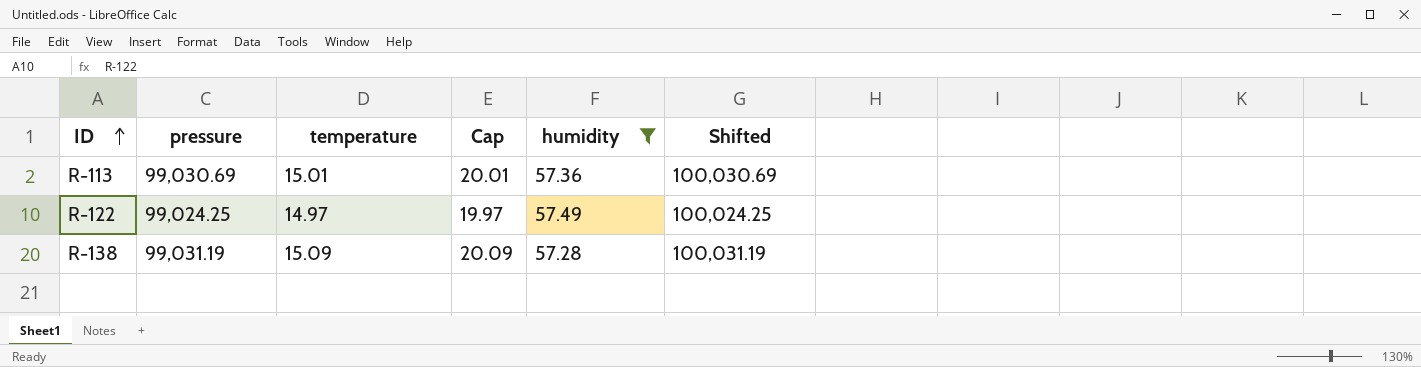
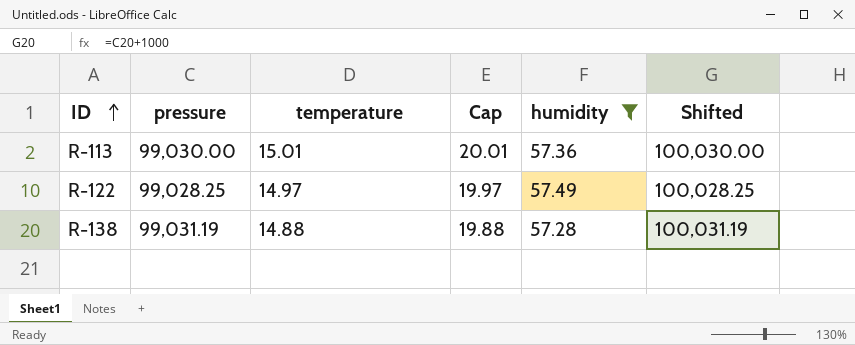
R-113 | pressure: 99,030.69 -> 99,030.00
R-113 | Shifted: 100,030.69 -> 100,030.00
R-122 | pressure: 99,024.25 -> 99,028.25
R-122 | Shifted: 100,024.25 -> 100,028.25
R-138 | temperature: 15.09 -> 14.88
R-138 | Cap: 20.09 -> 19.88

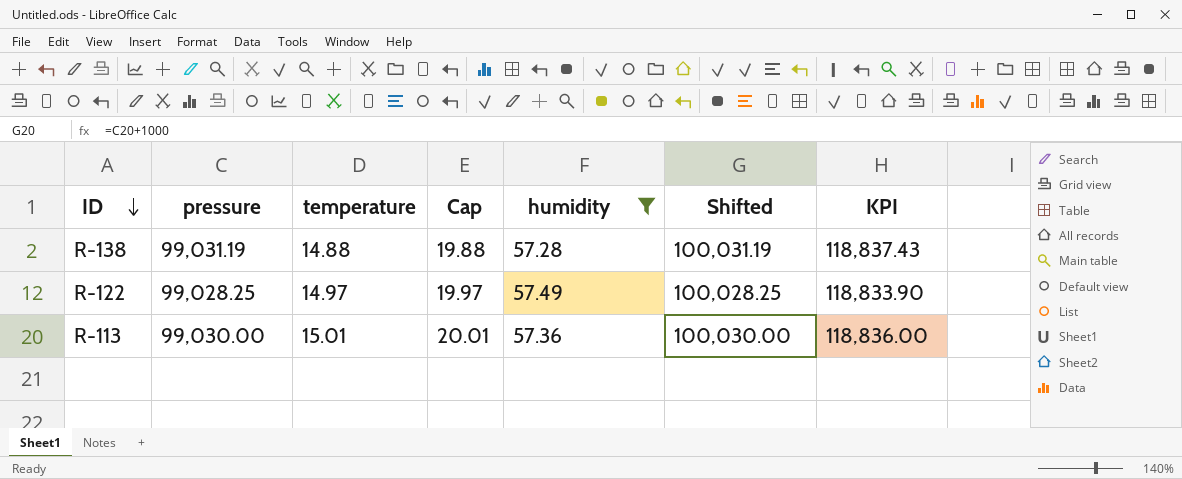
row order: ID ascending -> ID descending
column KPI | formula: none -> [pressure] * 1.2

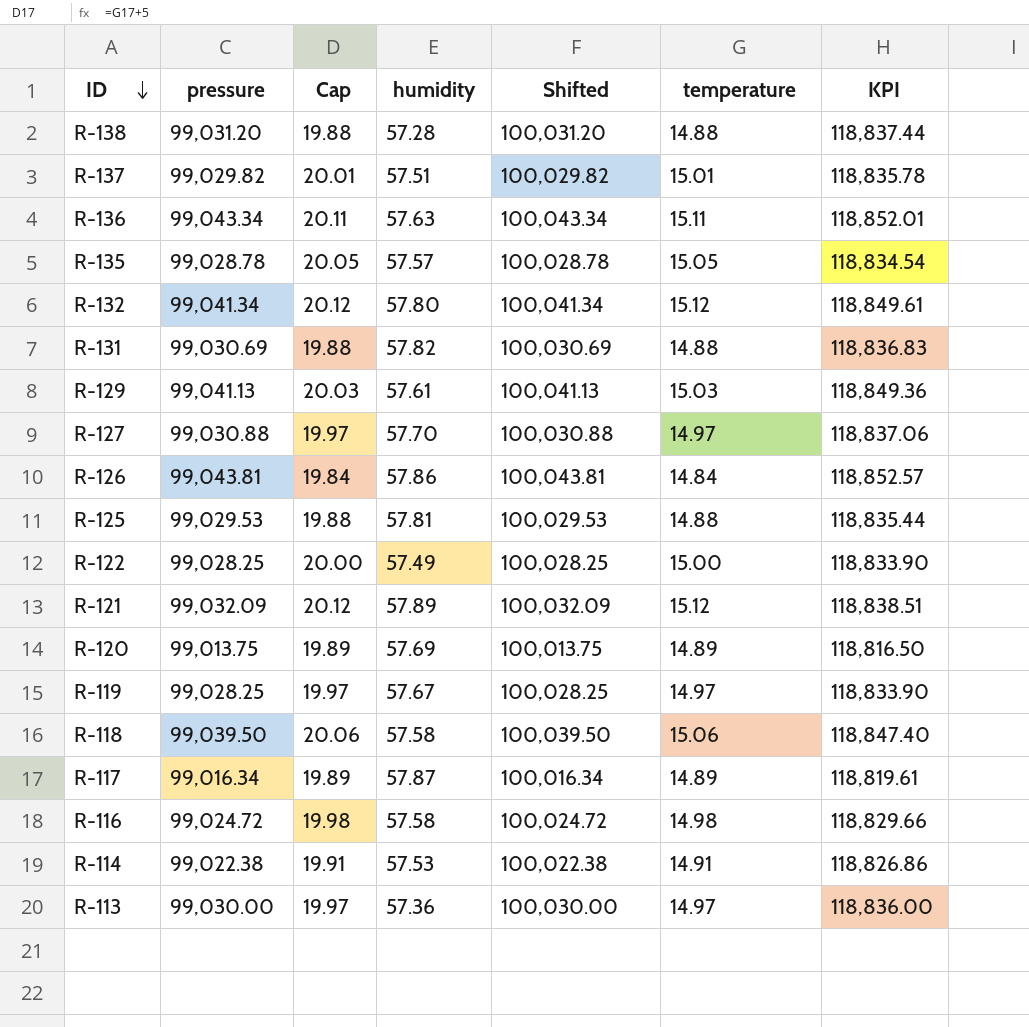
filter: humidity <= 57.49 -> none
column temperature | position: 3 -> 6
R-138 | pressure: 99,031.19 -> 99,031.20
R-138 | Shifted: 100,031.19 -> 100,031.20
R-138 | KPI: 118,837.43 -> 118,837.44
R-122 | Cap: 19.97 -> 20.00
R-122 | temperature: 14.97 -> 15.00
R-113 | Cap: 20.01 -> 19.97
R-113 | temperature: 15.01 -> 14.97

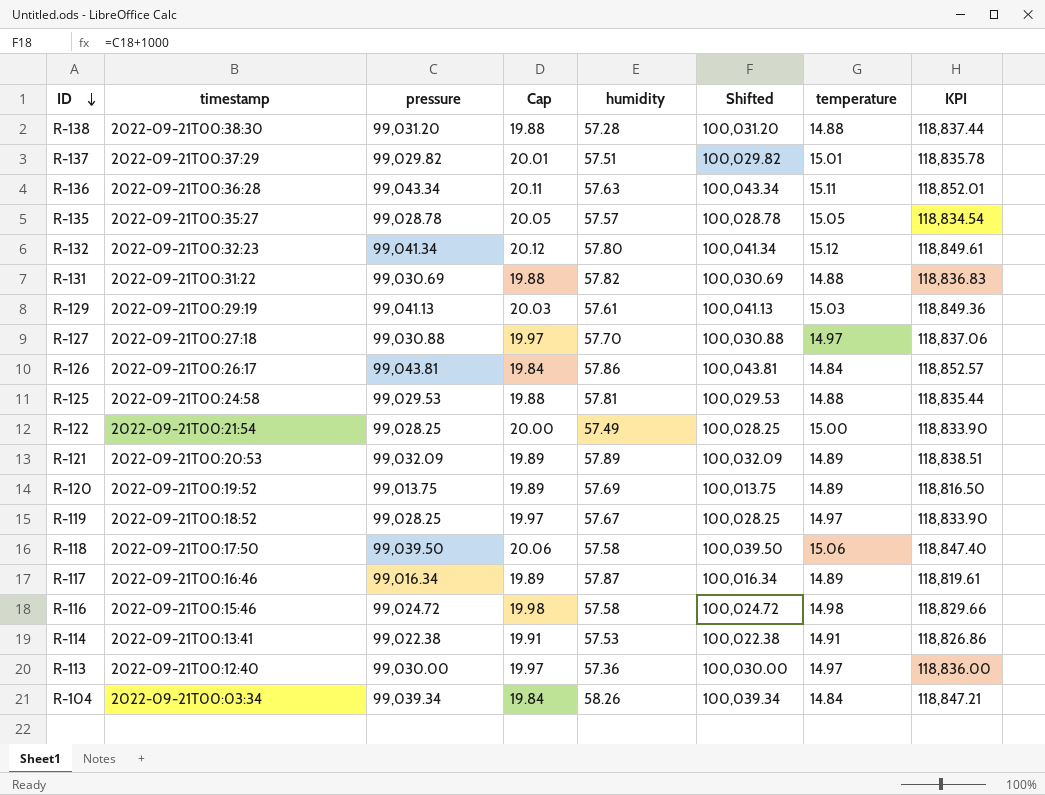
column timestamp | position: none -> 2
R-121 | Cap: 20.12 -> 19.89
R-121 | temperature: 15.12 -> 14.89
row R-104: none -> 2022-09-21T00:03:34 | 99,039.34 | 19.84 | 58.26 | 100,039.34 | 14.84 | 118,847.21

